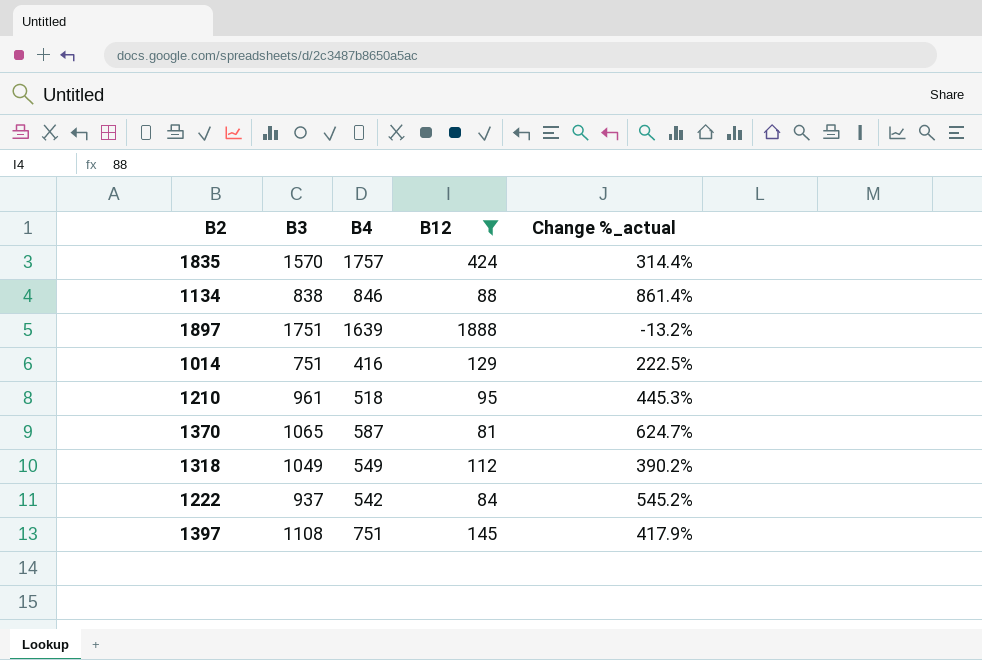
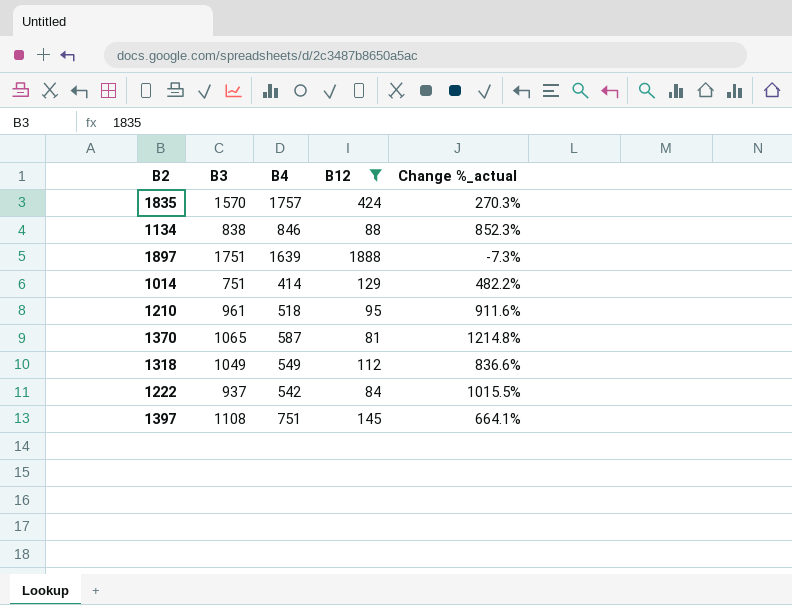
column Change %_actual | formula: ([B4] - [B12]) / [B12] -> ([B3] - [B12]) / [B12]
1014 | B4: 416 -> 414

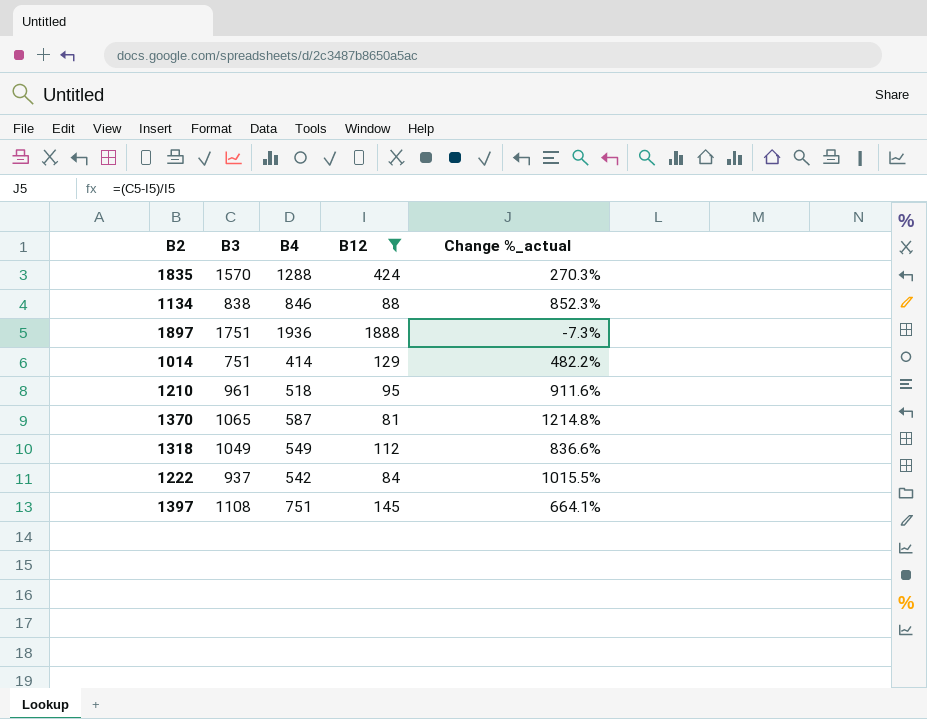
1835 | B4: 1757 -> 1288
1897 | B4: 1639 -> 1936

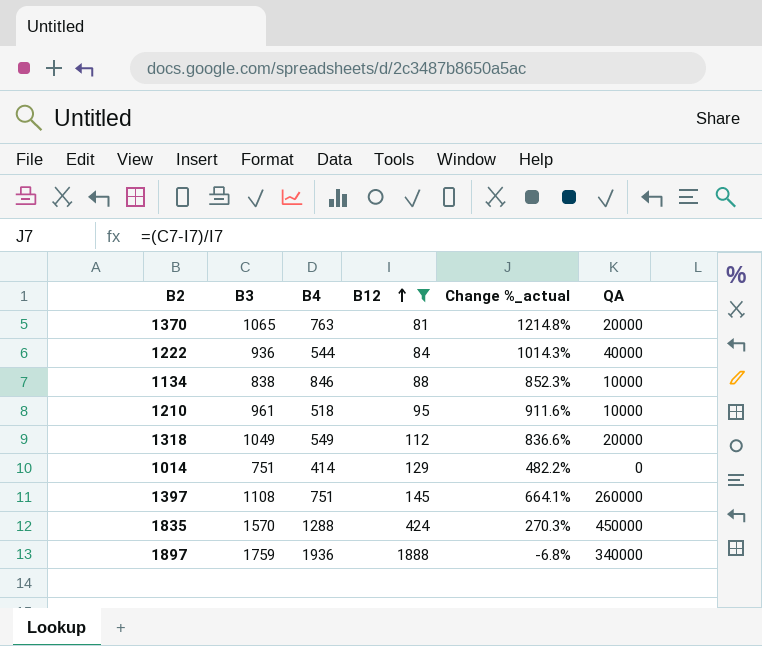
row order: none -> B12 ascending
column QA | position: none -> 6
1370 | B4: 587 -> 763
1222 | B3: 937 -> 936
1222 | B4: 542 -> 544
1222 | Change %_actual: 1015.5% -> 1014.3%
1897 | B3: 1751 -> 1759
1897 | Change %_actual: -7.3% -> -6.8%

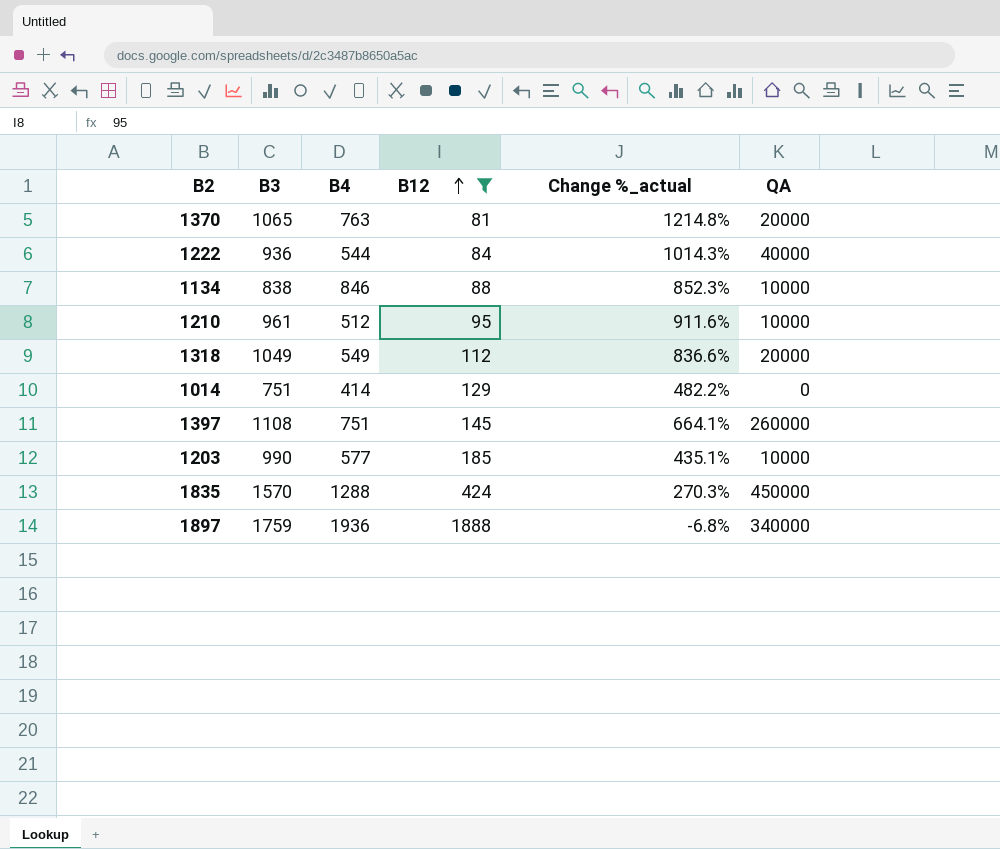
1210 | B4: 518 -> 512
row 1203: none -> 990 | 577 | 185 | 435.1% | 10000

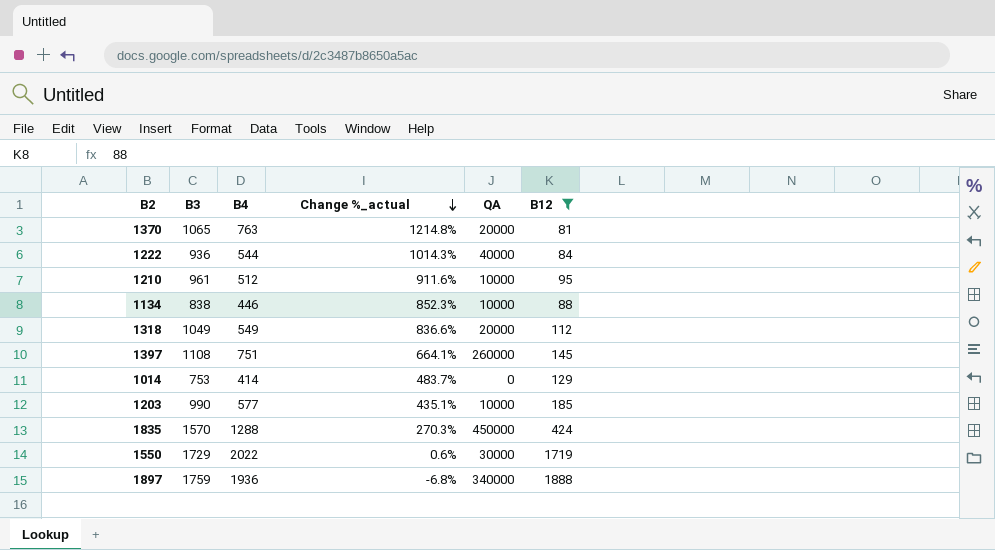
row order: B12 ascending -> Change %_actual descending
column B12 | position: 4 -> 6
1134 | B4: 846 -> 446
1014 | B3: 751 -> 753
1014 | Change %_actual: 482.2% -> 483.7%
row 1550: none -> 1729 | 2022 | 0.6% | 30000 | 1719

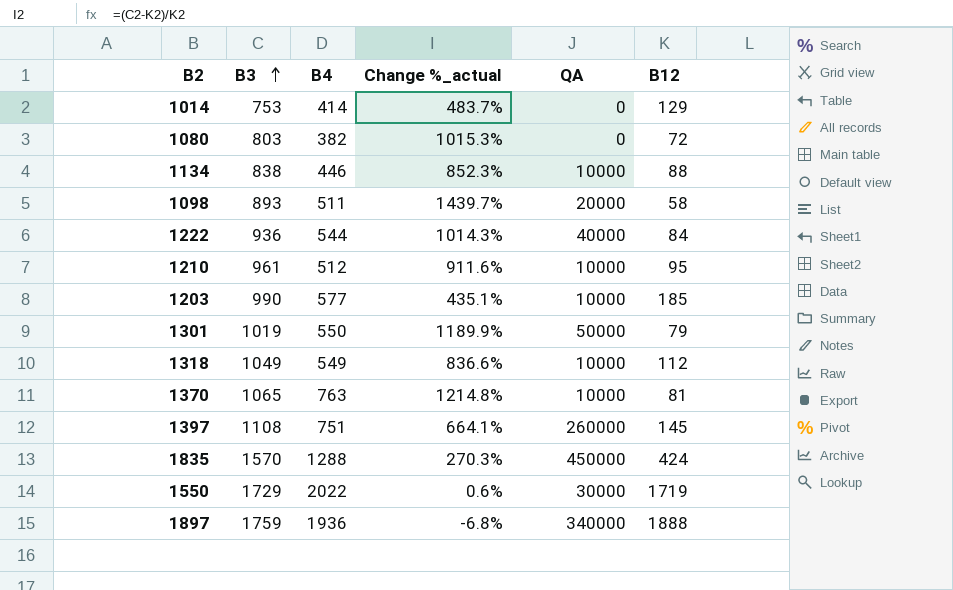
filter: B12 >= 81 -> none
row order: Change %_actual descending -> B3 ascending
1318 | QA: 20000 -> 10000
1370 | QA: 20000 -> 10000

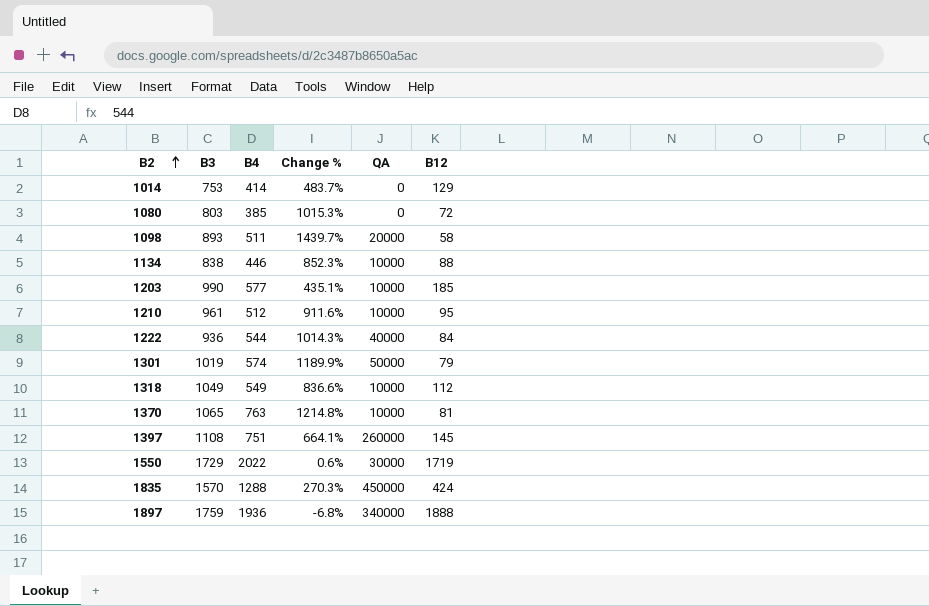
row order: B3 ascending -> B2 ascending
column name: Change %_actual -> Change %
1080 | B4: 382 -> 385
1301 | B4: 550 -> 574

